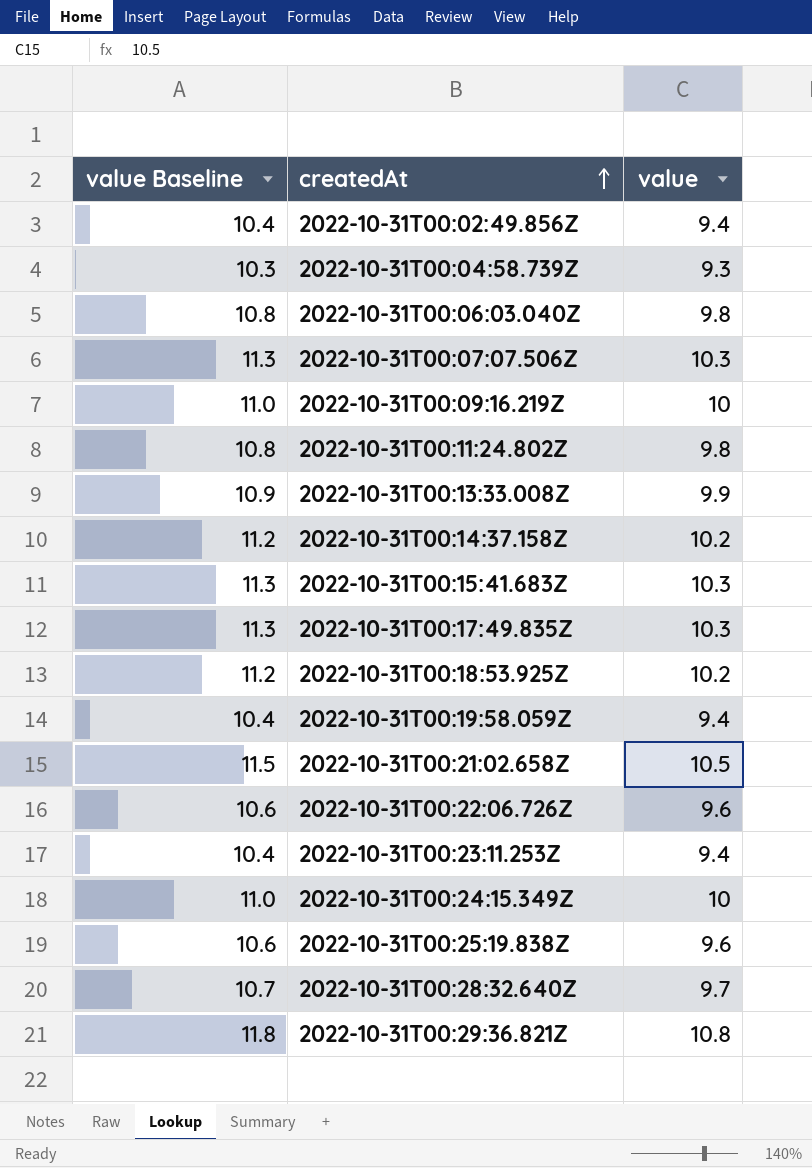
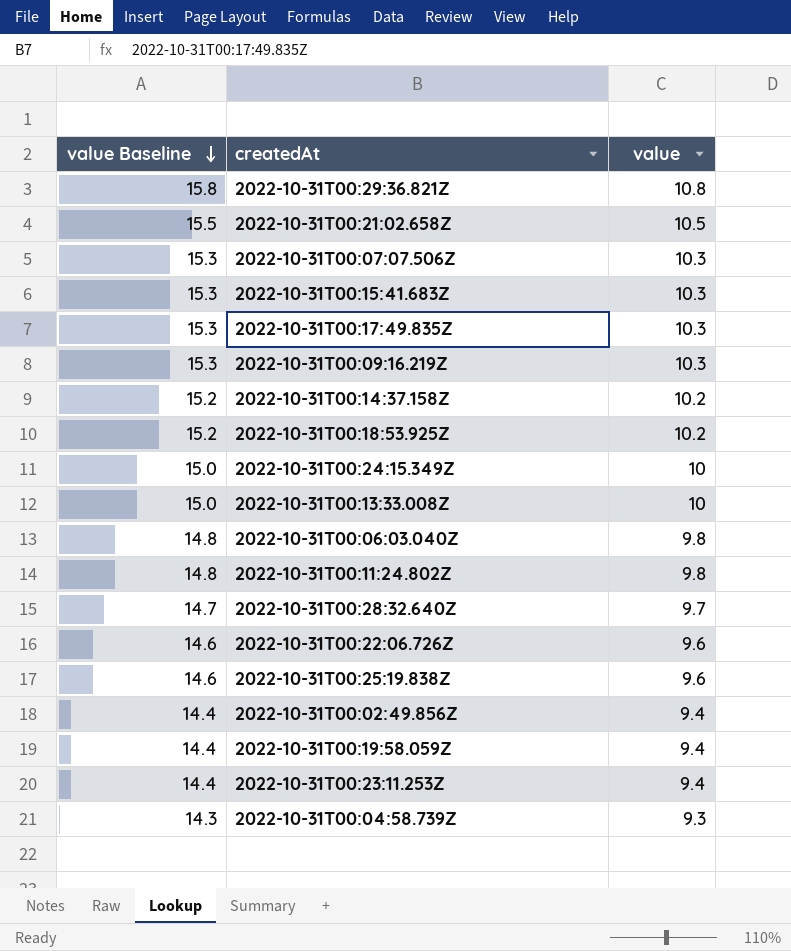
row order: createdAt ascending -> value Baseline descending
column value Baseline | formula: [value] + 1 -> [value] + 5
2022-10-31T00:09:16.219Z | value: 10 -> 10.3
2022-10-31T00:13:33.008Z | value: 9.9 -> 10

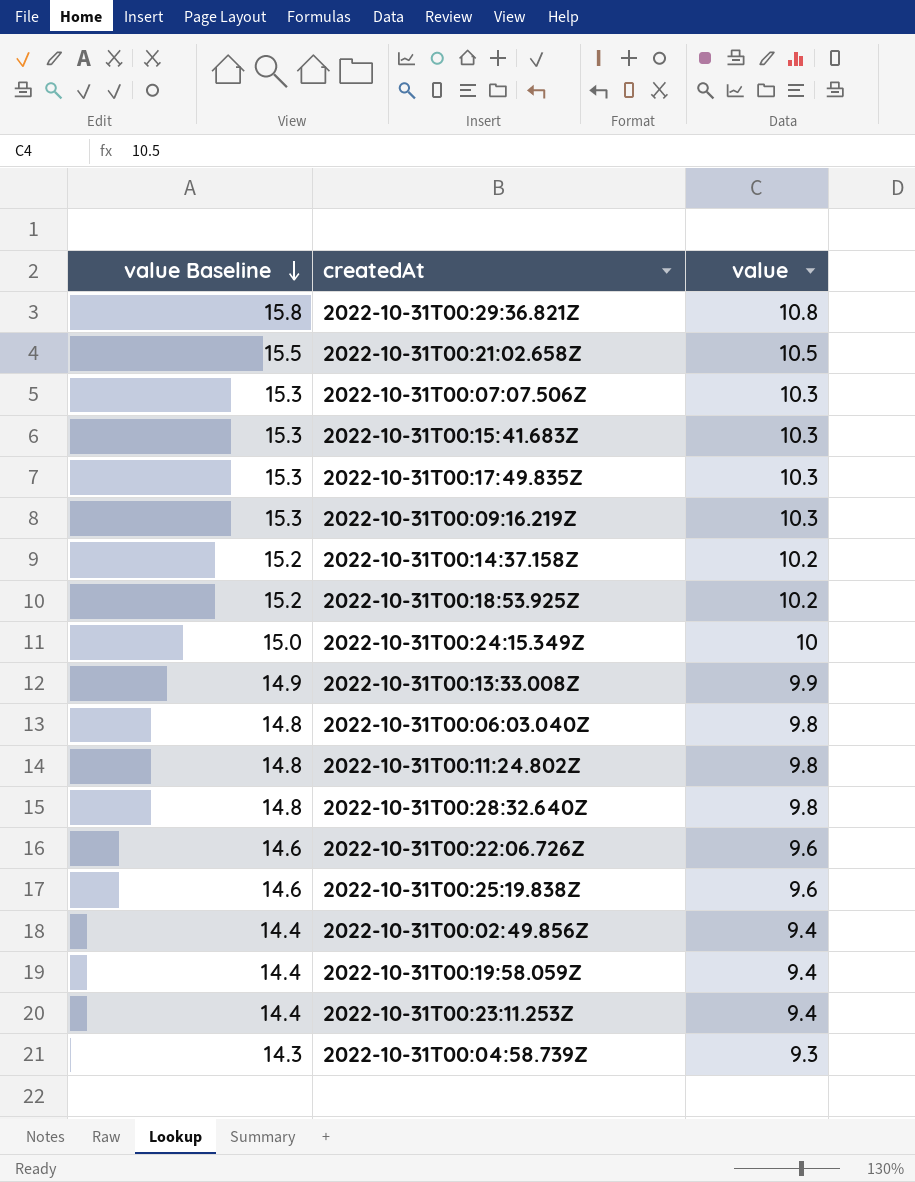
2022-10-31T00:13:33.008Z | value Baseline: 15.0 -> 14.9
2022-10-31T00:13:33.008Z | value: 10 -> 9.9
2022-10-31T00:28:32.640Z | value Baseline: 14.7 -> 14.8
2022-10-31T00:28:32.640Z | value: 9.7 -> 9.8

